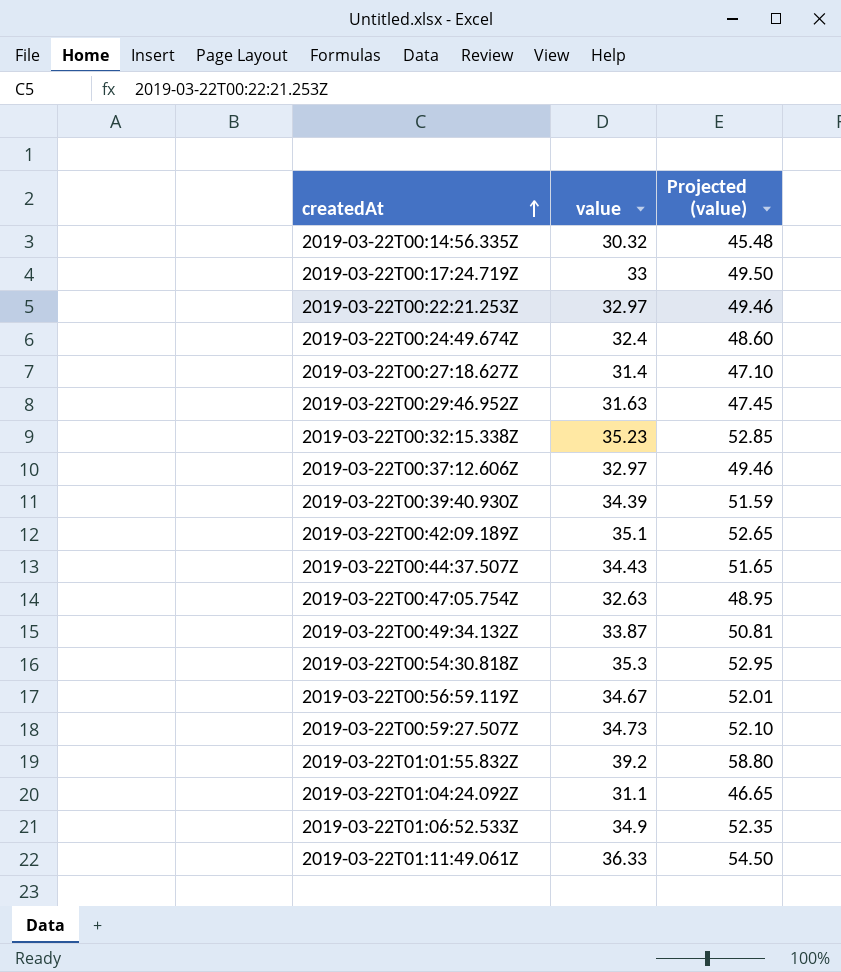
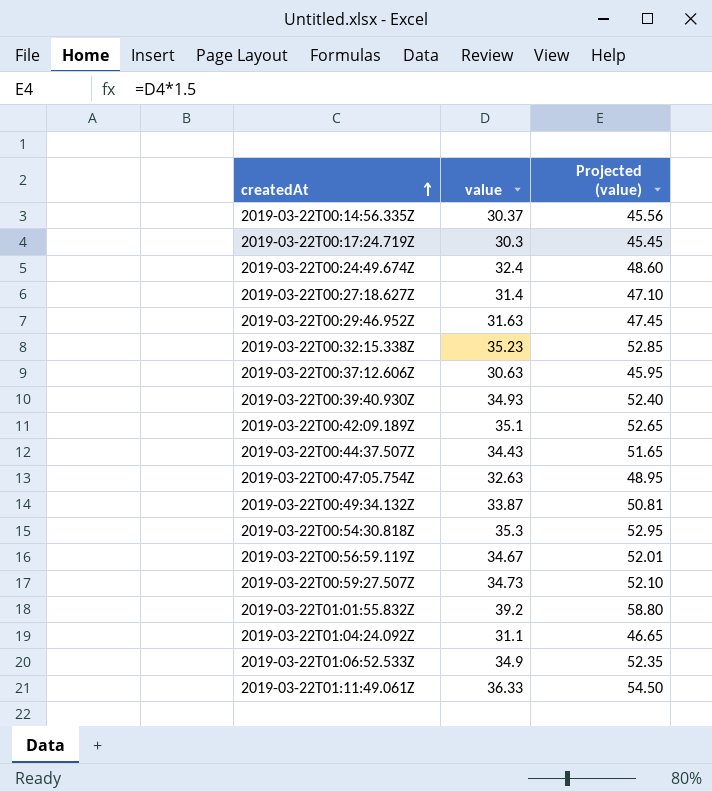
row 2019-03-22T00:22:21.253Z: 32.97 | 49.46 -> none
2019-03-22T00:14:56.335Z | value: 30.32 -> 30.37
2019-03-22T00:14:56.335Z | Projected (value): 45.48 -> 45.56
2019-03-22T00:17:24.719Z | value: 33 -> 30.3
2019-03-22T00:17:24.719Z | Projected (value): 49.50 -> 45.45
2019-03-22T00:37:12.606Z | value: 32.97 -> 30.63
2019-03-22T00:37:12.606Z | Projected (value): 49.46 -> 45.95
2019-03-22T00:39:40.930Z | value: 34.39 -> 34.93
2019-03-22T00:39:40.930Z | Projected (value): 51.59 -> 52.40

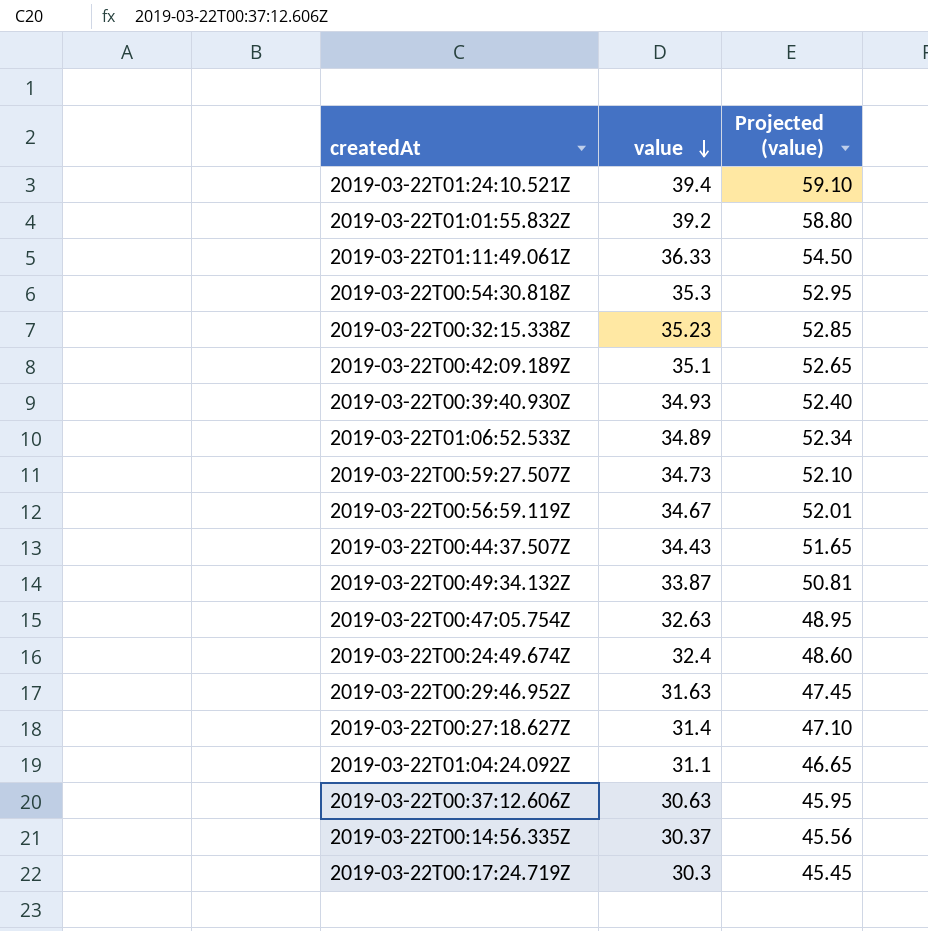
row order: createdAt ascending -> value descending
row 2019-03-22T01:24:10.521Z: none -> 39.4 | 59.10
2019-03-22T01:06:52.533Z | value: 34.9 -> 34.89
2019-03-22T01:06:52.533Z | Projected (value): 52.35 -> 52.34

